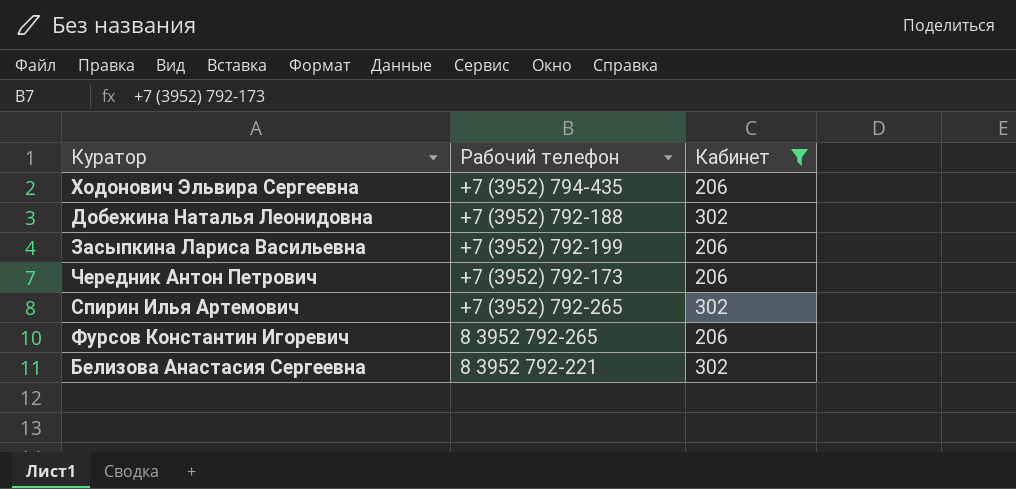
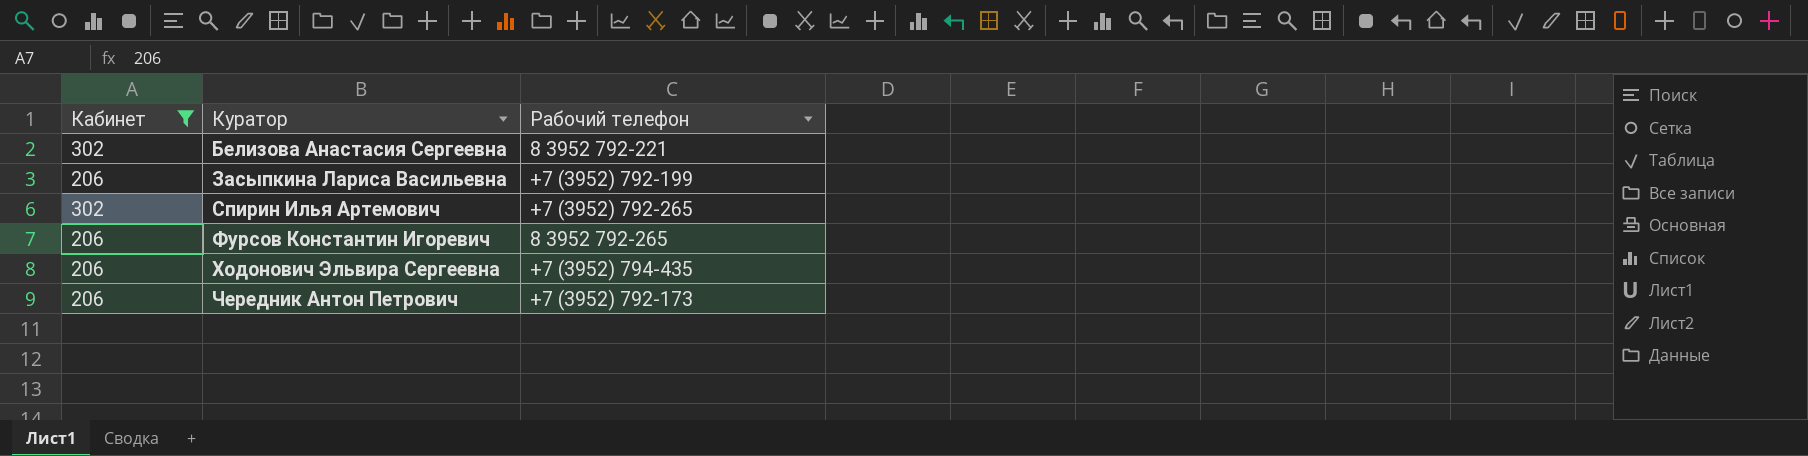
row order: none -> Куратор ascending
column Кабинет | position: 3 -> 1
row Добежина Наталья Леонидовна: +7 (3952) 792-188 | 302 -> none

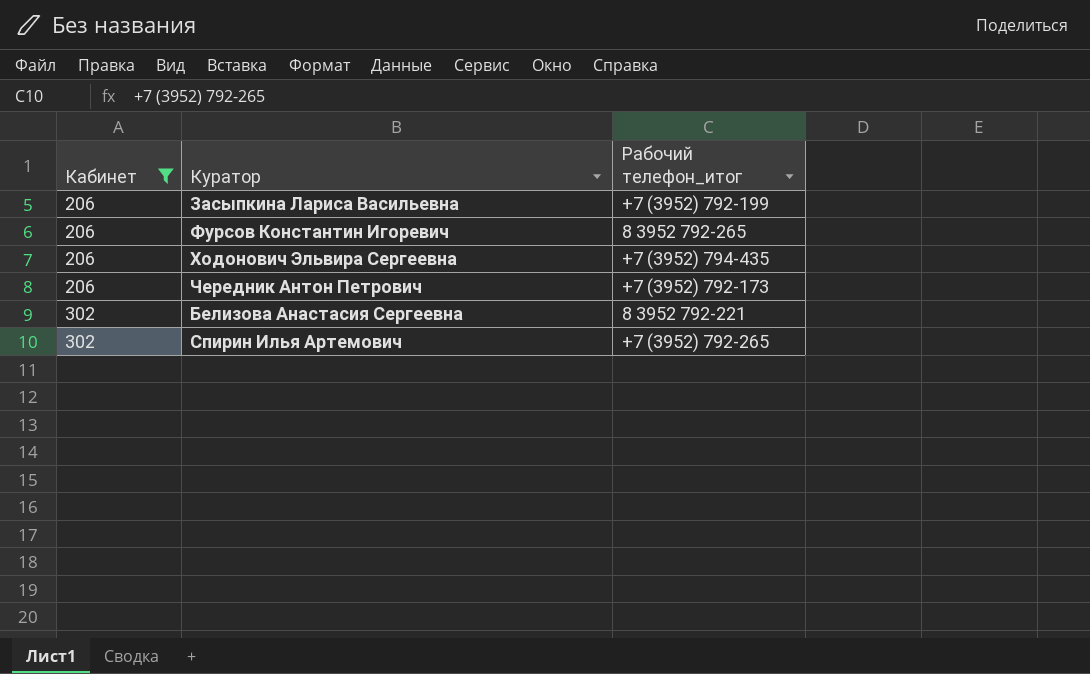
row order: Куратор ascending -> Кабинет ascending
column name: Рабочий телефон -> Рабочий телефон_итог

